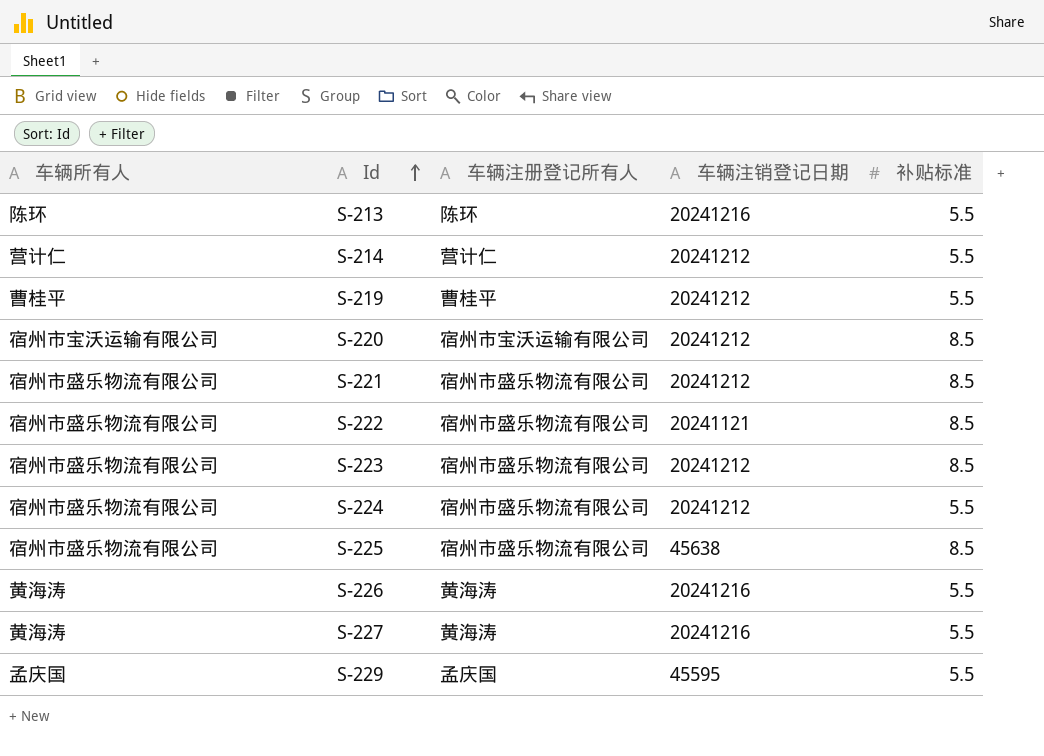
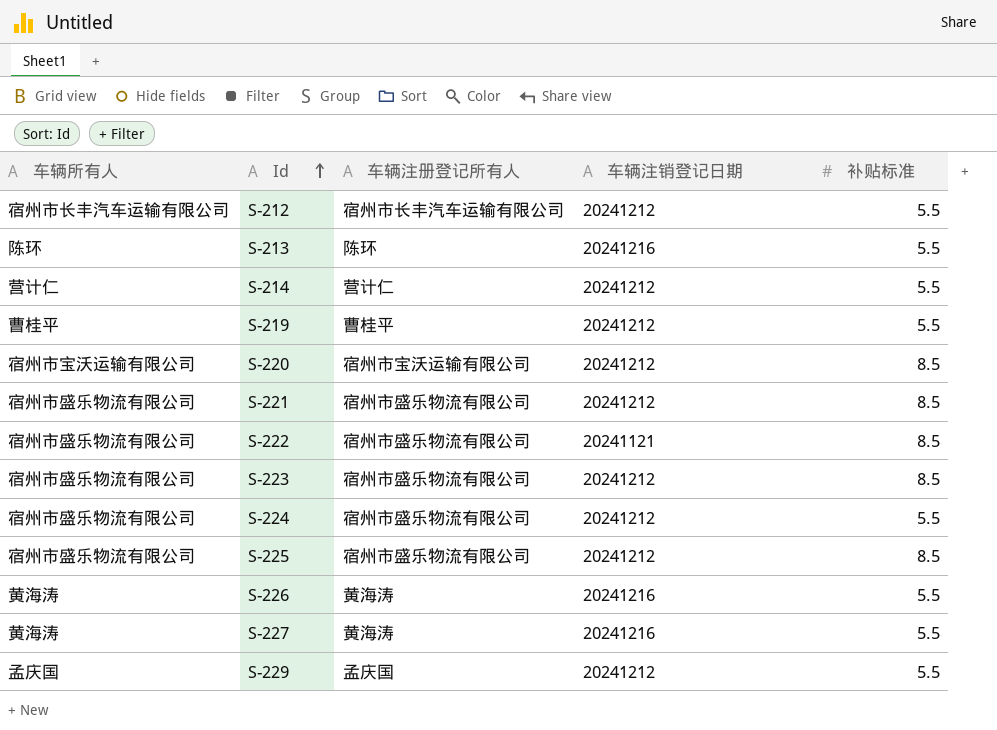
row S-212: none -> 宿州市长丰汽车运输有限公司 | 宿州市长丰汽车运输有限公司 | 20241212 | 5.5
S-225 | 车辆注销登记日期: 45638 -> 20241212
S-229 | 车辆注销登记日期: 45595 -> 20241212

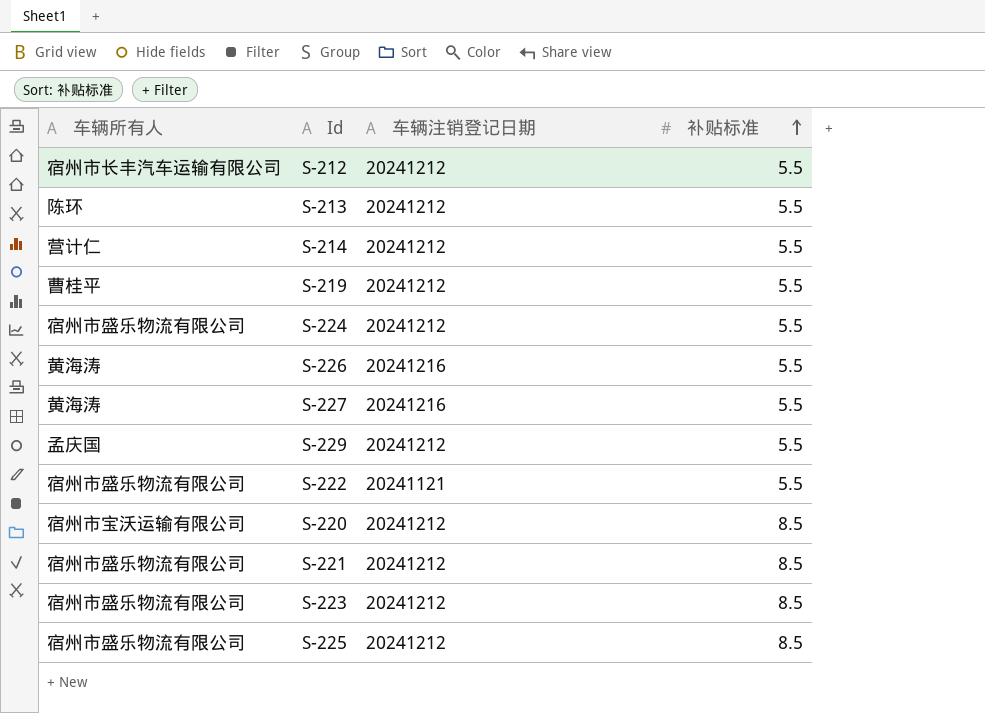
row order: Id ascending -> 补贴标准 ascending
column 车辆注册登记所有人 | position: 3 -> none
S-213 | 车辆注销登记日期: 20241216 -> 20241212
S-222 | 补贴标准: 8.5 -> 5.5

